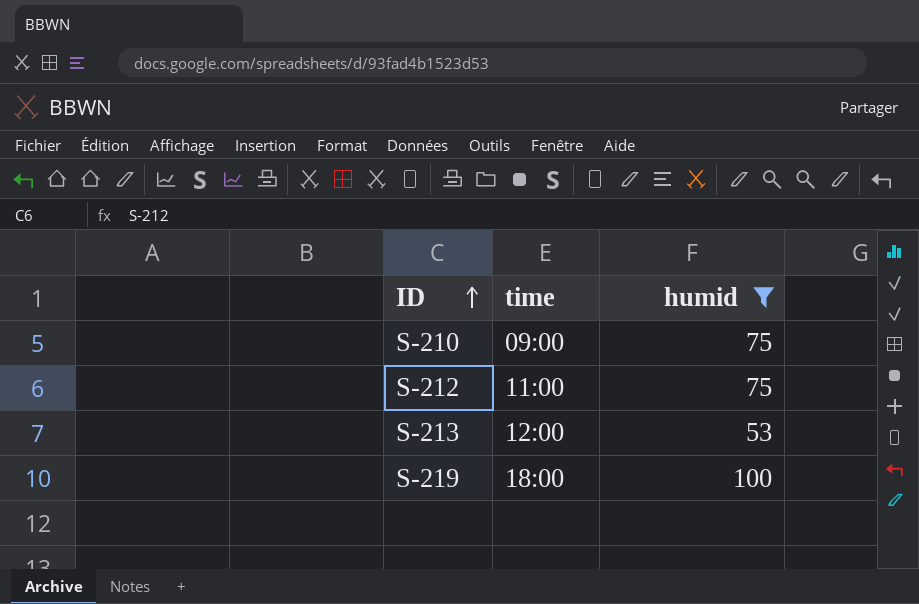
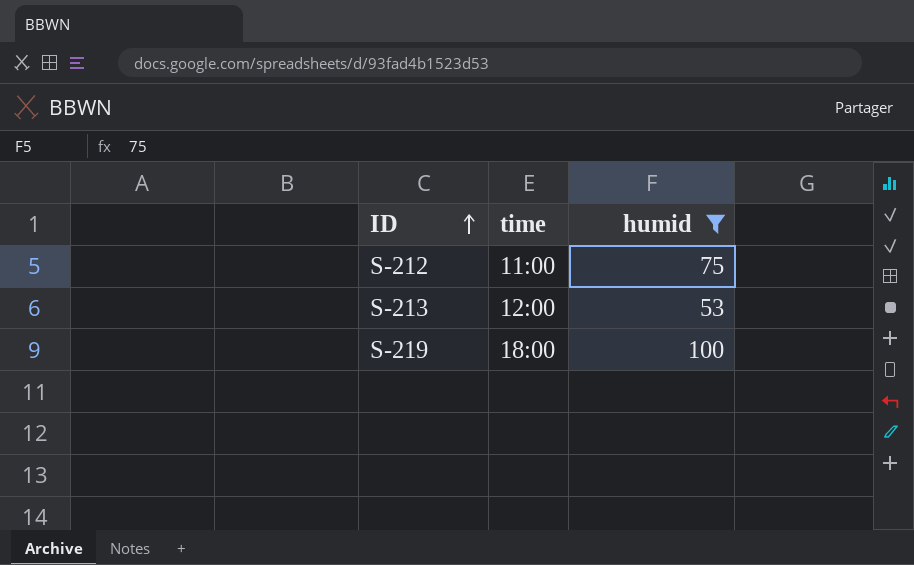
row S-210: 09:00 | 75 -> none

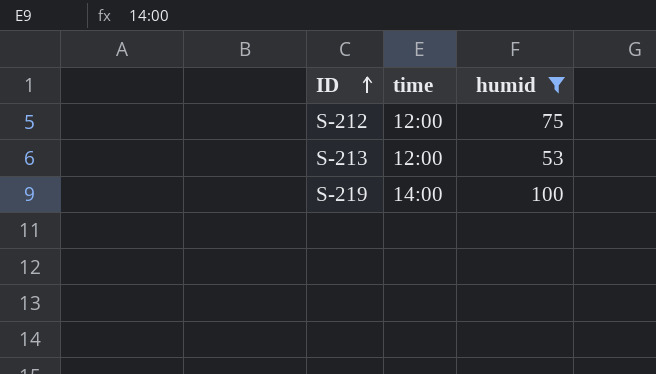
S-212 | time: 11:00 -> 12:00
S-219 | time: 18:00 -> 14:00

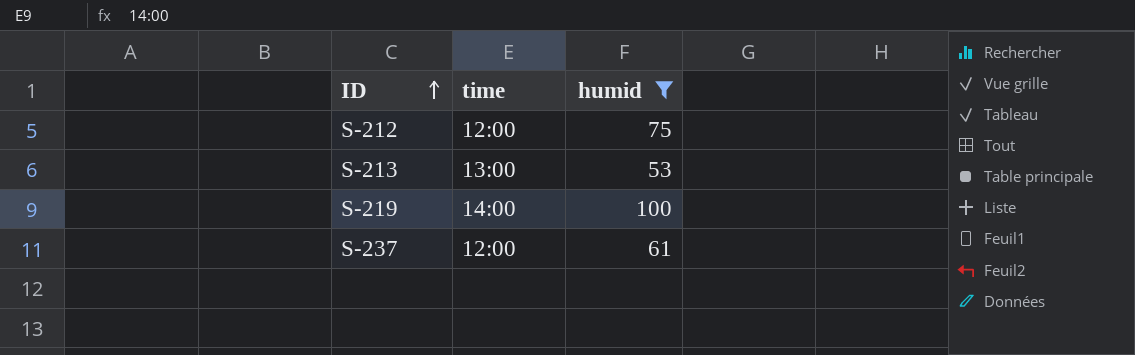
S-213 | time: 12:00 -> 13:00
row S-237: none -> 12:00 | 61

